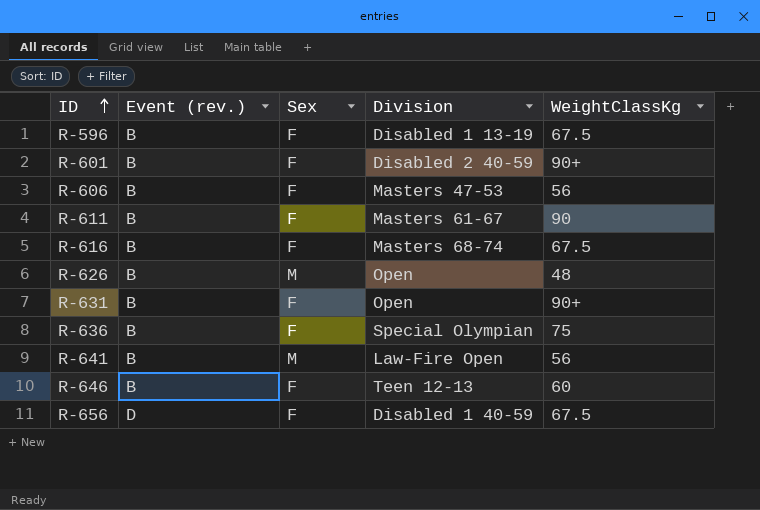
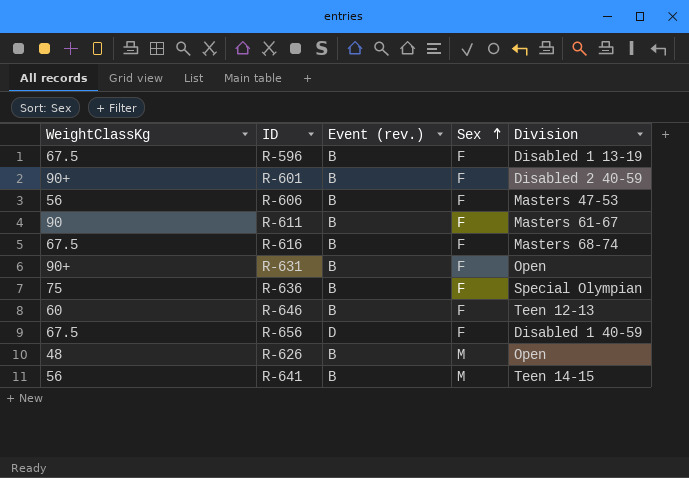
row order: ID ascending -> Sex ascending
column WeightClassKg | position: 5 -> 1
R-641 | Division: Law-Fire Open -> Teen 14-15

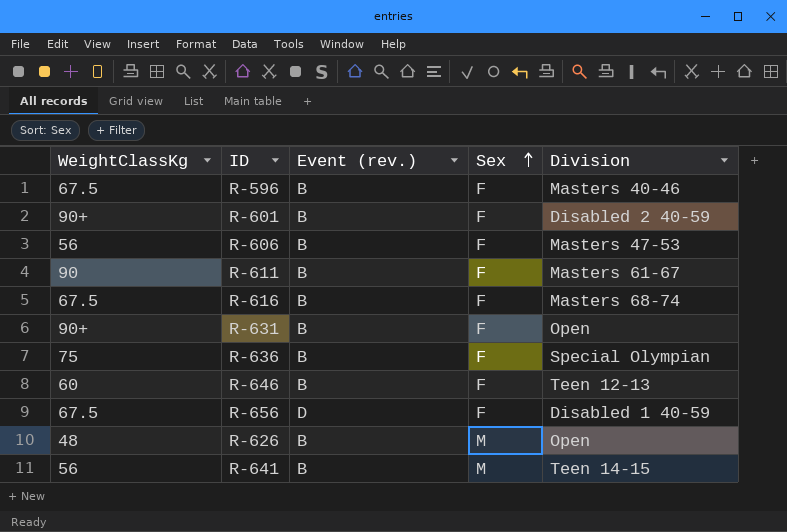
R-596 | Division: Disabled 1 13-19 -> Masters 40-46

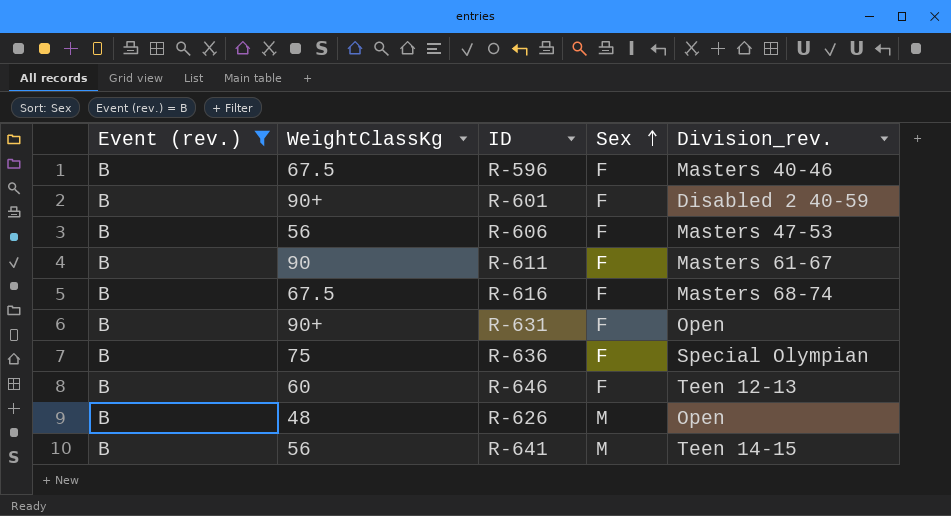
filter: none -> Event (rev.) = B
column Event (rev.) | position: 3 -> 1
column name: Division -> Division_rev.

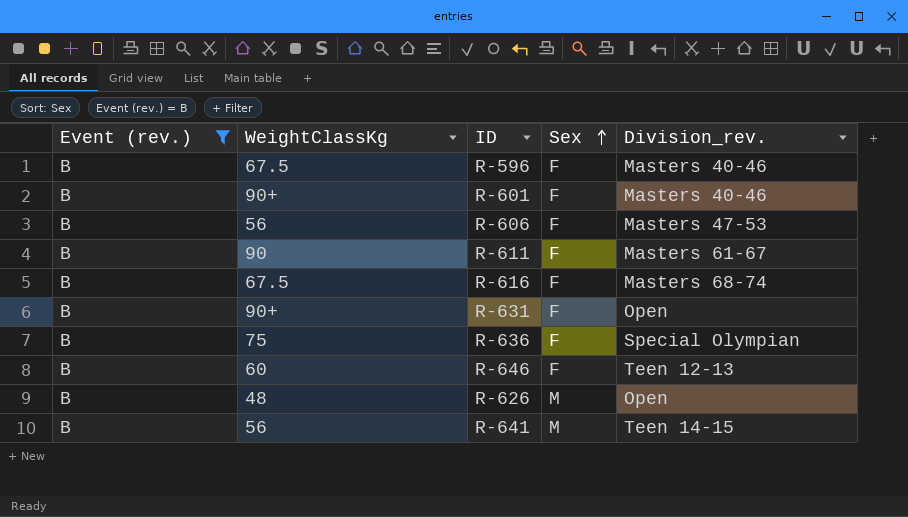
R-601 | Division_rev.: Disabled 2 40-59 -> Masters 40-46

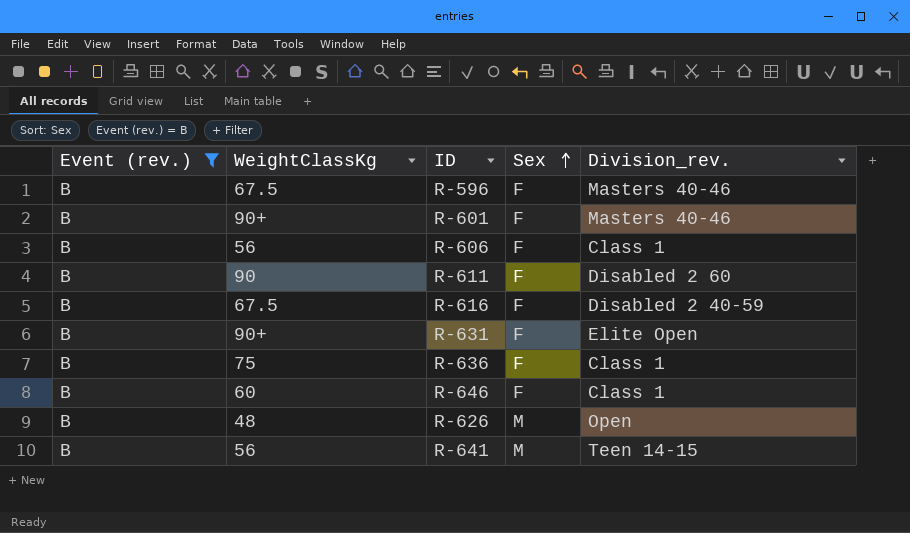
R-606 | Division_rev.: Masters 47-53 -> Class 1
R-611 | Division_rev.: Masters 61-67 -> Disabled 2 60
R-616 | Division_rev.: Masters 68-74 -> Disabled 2 40-59
R-631 | Division_rev.: Open -> Elite Open
R-636 | Division_rev.: Special Olympian -> Class 1
R-646 | Division_rev.: Teen 12-13 -> Class 1

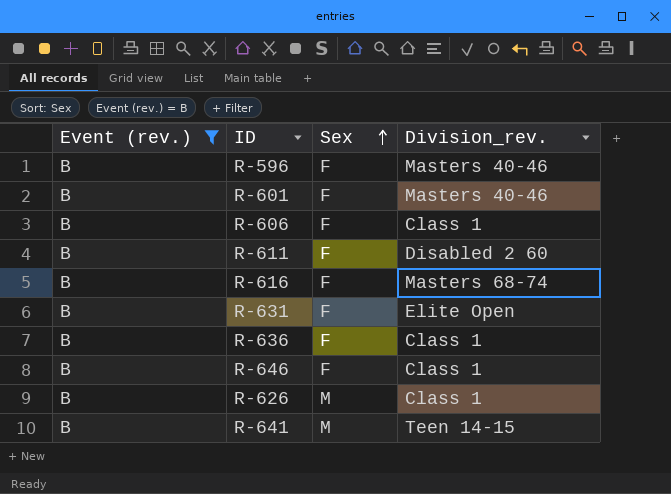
column WeightClassKg | position: 2 -> none
R-616 | Division_rev.: Disabled 2 40-59 -> Masters 68-74
R-626 | Division_rev.: Open -> Class 1

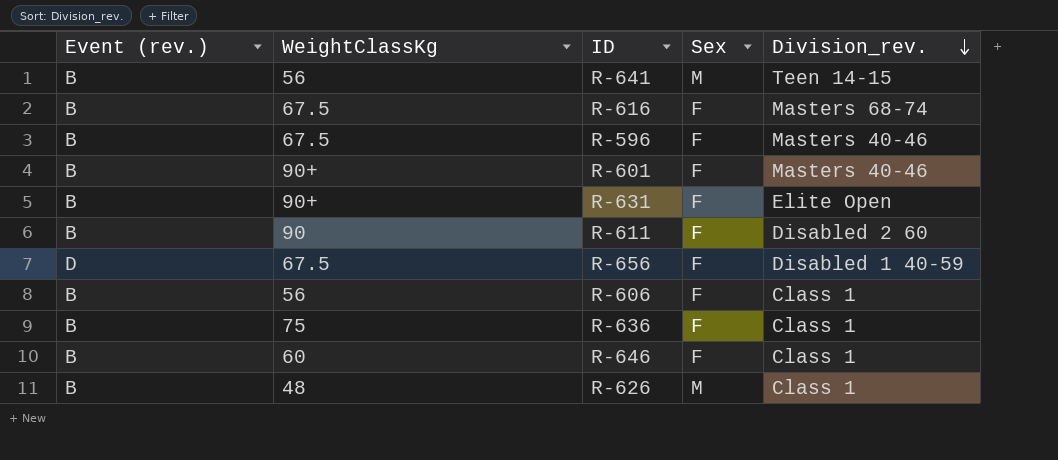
filter: Event (rev.) = B -> none
row order: Sex ascending -> Division_rev. descending
column WeightClassKg | position: none -> 2

